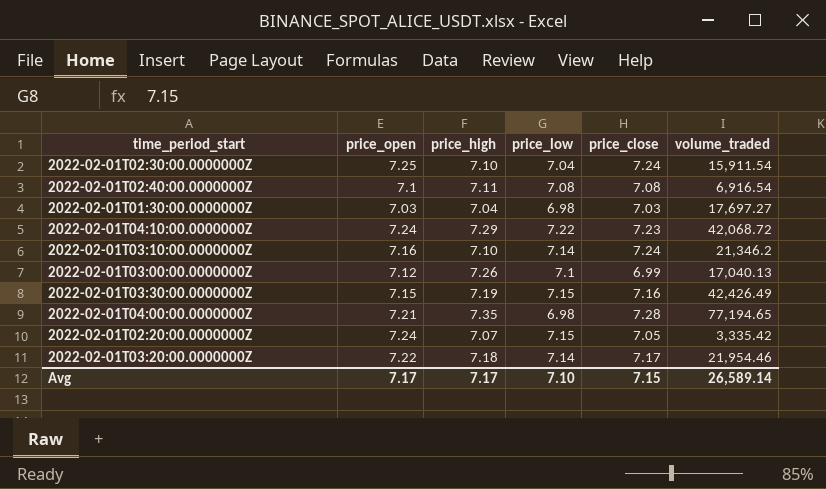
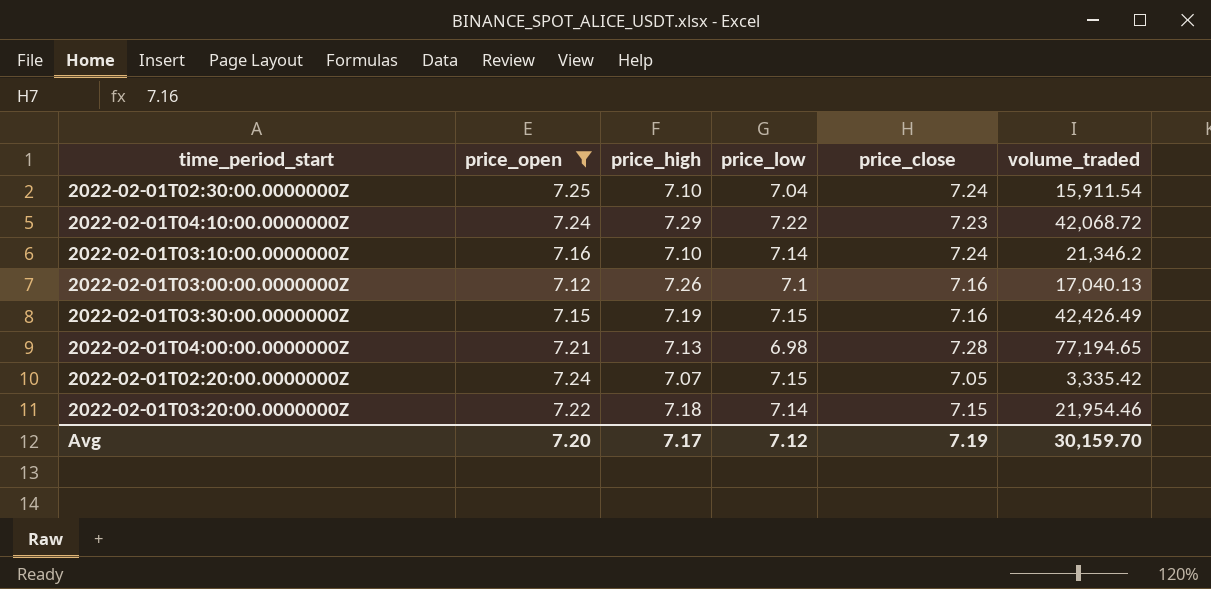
filter: none -> price_open >= 7.12
2022-02-01T03:00:00.0000000Z | price_close: 6.99 -> 7.16
2022-02-01T04:00:00.0000000Z | price_high: 7.35 -> 7.13
2022-02-01T03:20:00.0000000Z | price_close: 7.17 -> 7.15
Avg | price_open: 7.17 -> 7.20
Avg | price_low: 7.10 -> 7.12
Avg | price_close: 7.15 -> 7.19
Avg | volume_traded: 26,589.14 -> 30,159.70

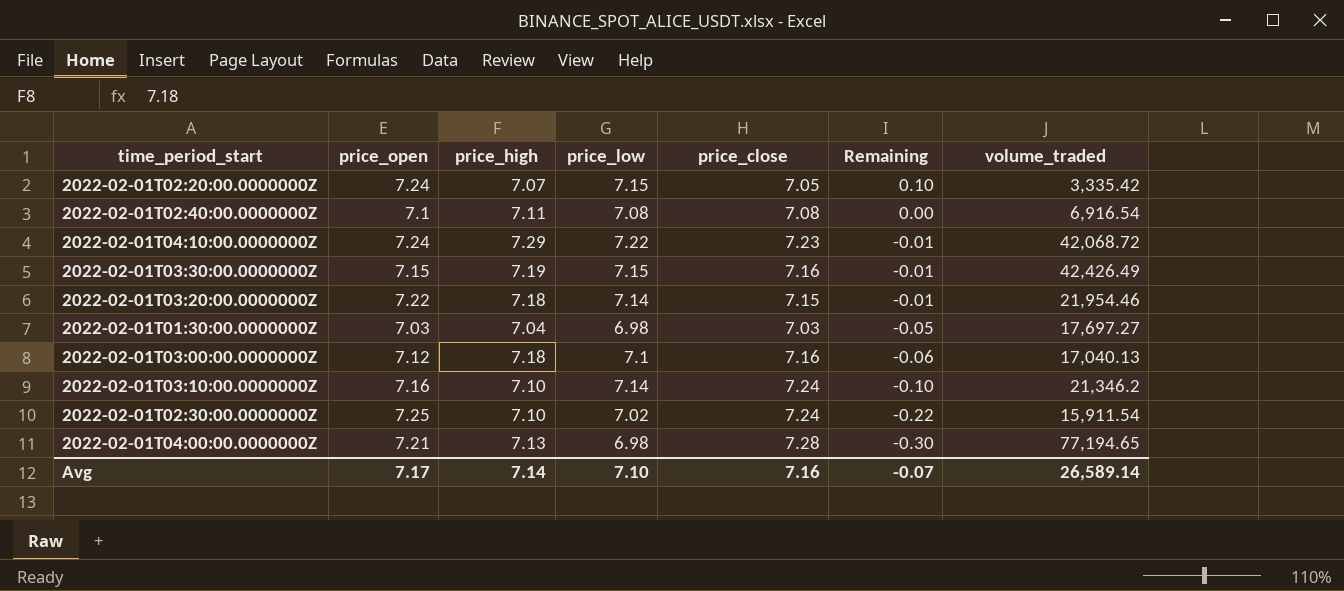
filter: price_open >= 7.12 -> none
row order: none -> Remaining descending
column Remaining | formula: none -> [price_low] - [price_close]
2022-02-01T03:00:00.0000000Z | price_high: 7.26 -> 7.18
2022-02-01T02:30:00.0000000Z | price_low: 7.04 -> 7.02
Avg | price_open: 7.20 -> 7.17
Avg | price_high: 7.17 -> 7.14
Avg | price_low: 7.12 -> 7.10
Avg | price_close: 7.19 -> 7.16
Avg | volume_traded: 30,159.70 -> 26,589.14

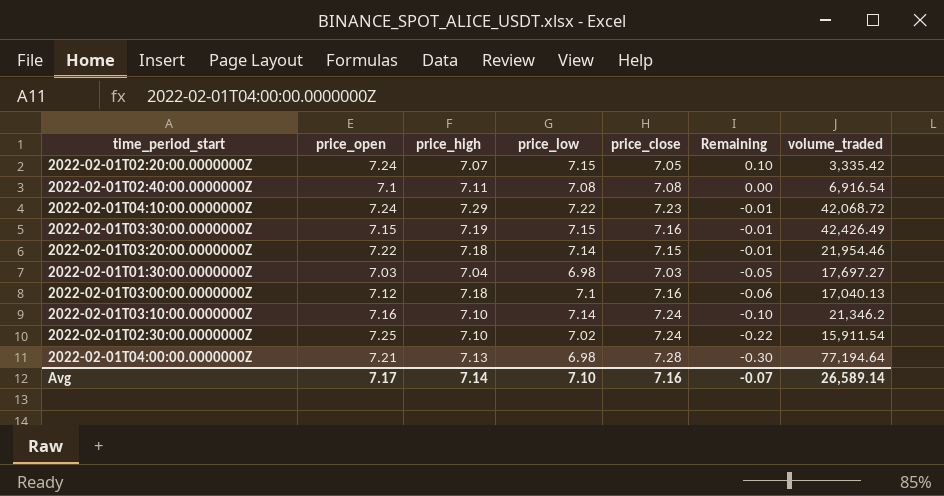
2022-02-01T04:00:00.0000000Z | volume_traded: 77,194.65 -> 77,194.64

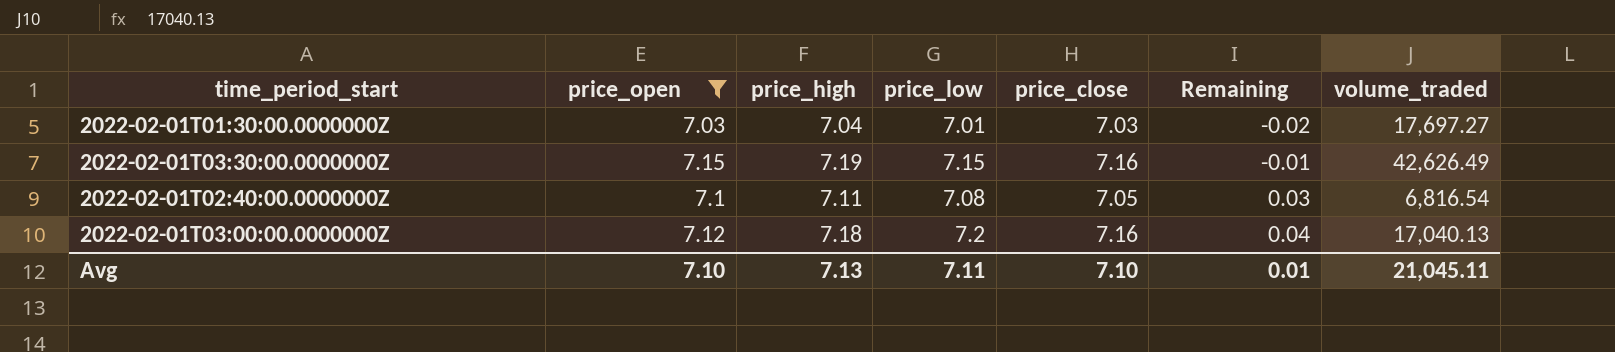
filter: none -> price_open <= 7.15
row order: Remaining descending -> Remaining ascending
2022-02-01T01:30:00.0000000Z | price_low: 6.98 -> 7.01
2022-02-01T01:30:00.0000000Z | Remaining: -0.05 -> -0.02
2022-02-01T03:30:00.0000000Z | volume_traded: 42,426.49 -> 42,626.49
2022-02-01T02:40:00.0000000Z | price_close: 7.08 -> 7.05
2022-02-01T02:40:00.0000000Z | Remaining: 0.00 -> 0.03
2022-02-01T02:40:00.0000000Z | volume_traded: 6,916.54 -> 6,816.54
2022-02-01T03:00:00.0000000Z | price_low: 7.1 -> 7.2
2022-02-01T03:00:00.0000000Z | Remaining: -0.06 -> 0.04
Avg | price_open: 7.17 -> 7.10
Avg | price_high: 7.14 -> 7.13
Avg | price_low: 7.10 -> 7.11
Avg | price_close: 7.16 -> 7.10
Avg | Remaining: -0.07 -> 0.01
Avg | volume_traded: 26,589.14 -> 21,045.11

